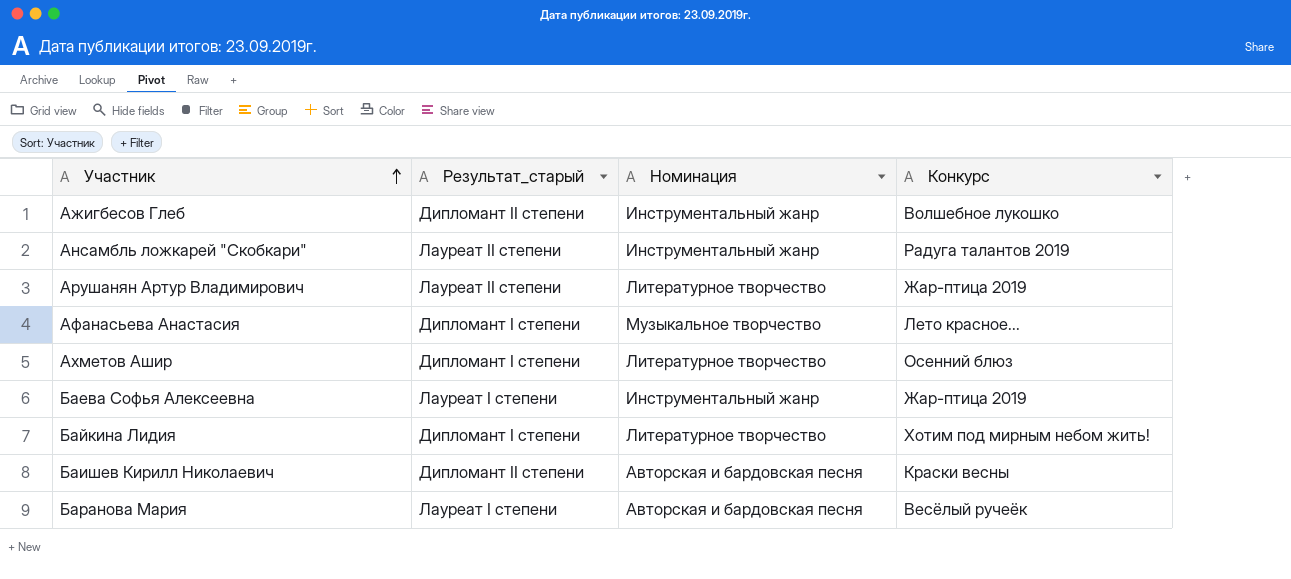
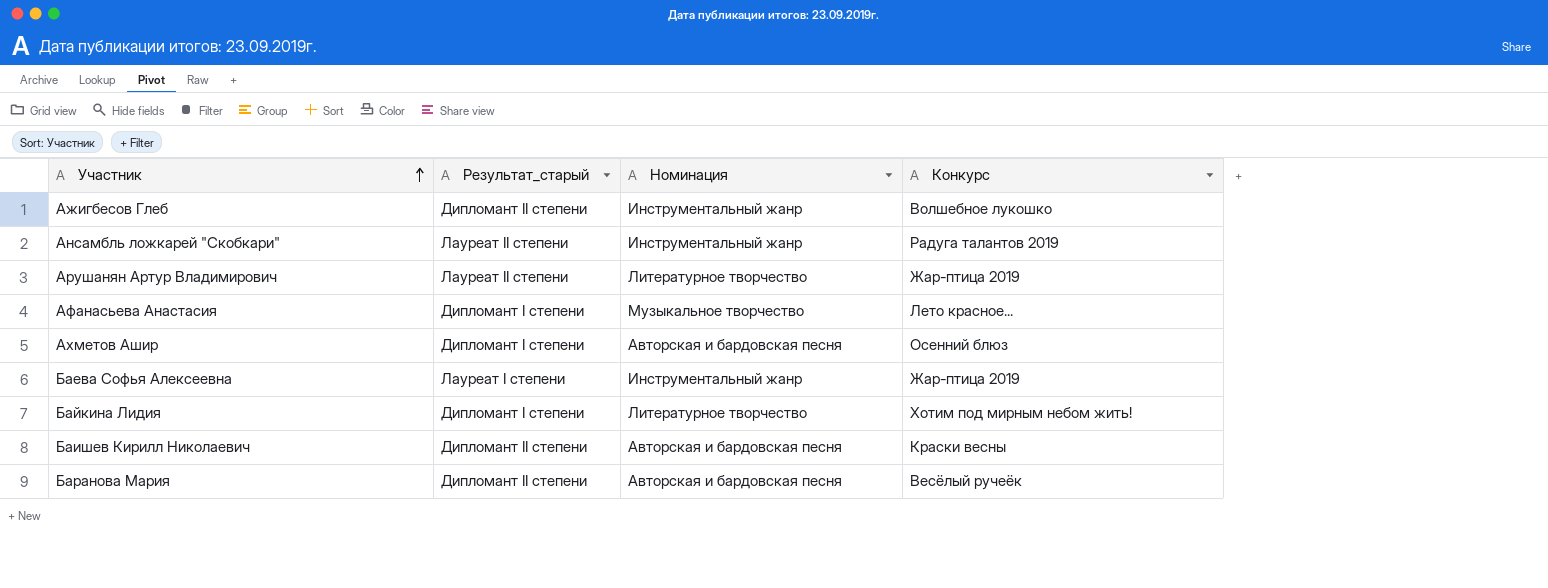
Ахметов Ашир | Номинация: Литературное творчество -> Авторская и бардовская песня
Баранова Мария | Результат_старый: Лауреат I степени -> Дипломант II степени

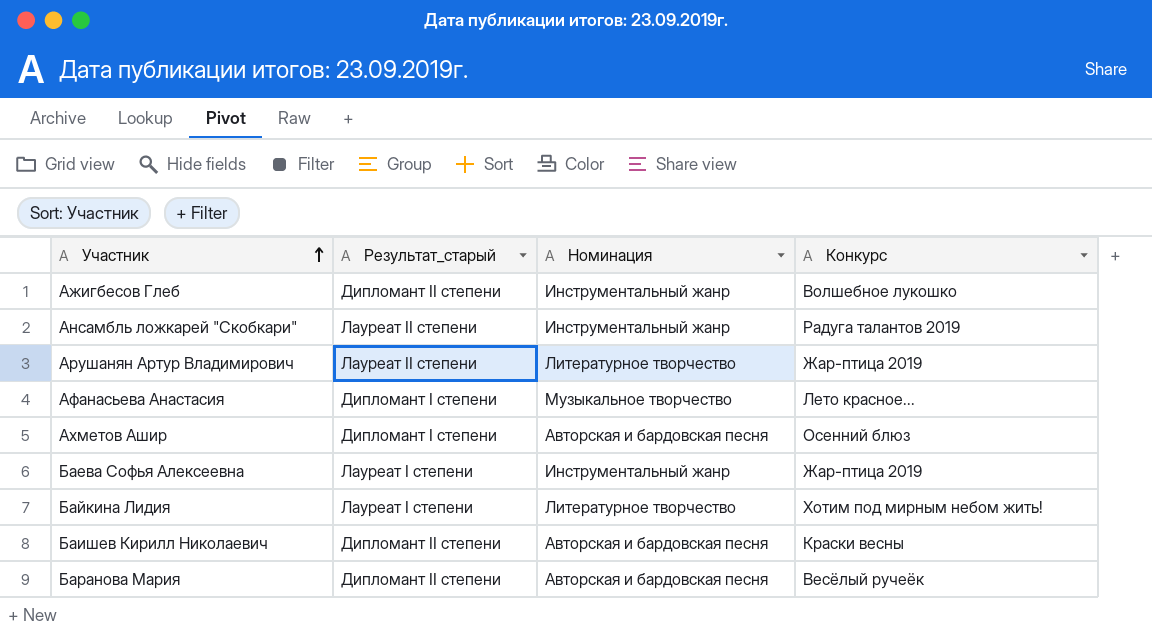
Байкина Лидия | Результат_старый: Дипломант I степени -> Лауреат I степени

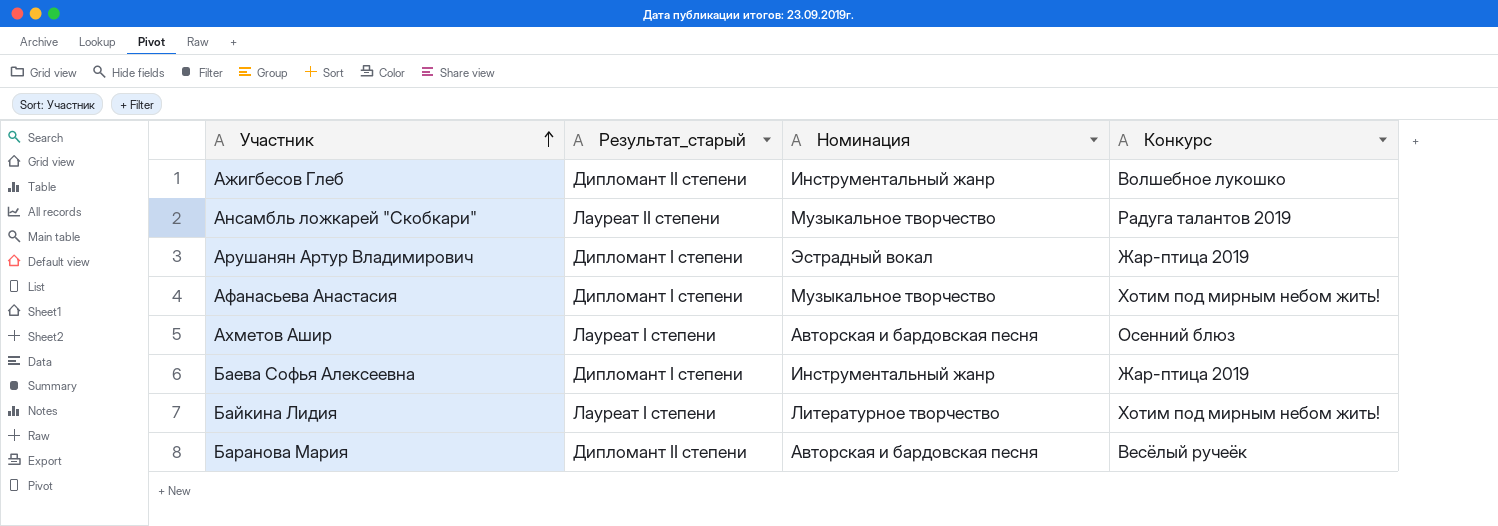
row Баишев Кирилл Николаевич: Дипломант II степени | Авторская и бардовская песня | Краски весны -> none
Ансамбль ложкарей "Скобкари" | Номинация: Инструментальный жанр -> Музыкальное творчество
Арушанян Артур Владимирович | Результат_старый: Лауреат II степени -> Дипломант I степени
Арушанян Артур Владимирович | Номинация: Литературное творчество -> Эстрадный вокал
Афанасьева Анастасия | Конкурс: Лето красное... -> Хотим под мирным небом жить!
Ахметов Ашир | Результат_старый: Дипломант I степени -> Лауреат I степени
Баева Софья Алексеевна | Результат_старый: Лауреат I степени -> Дипломант I степени

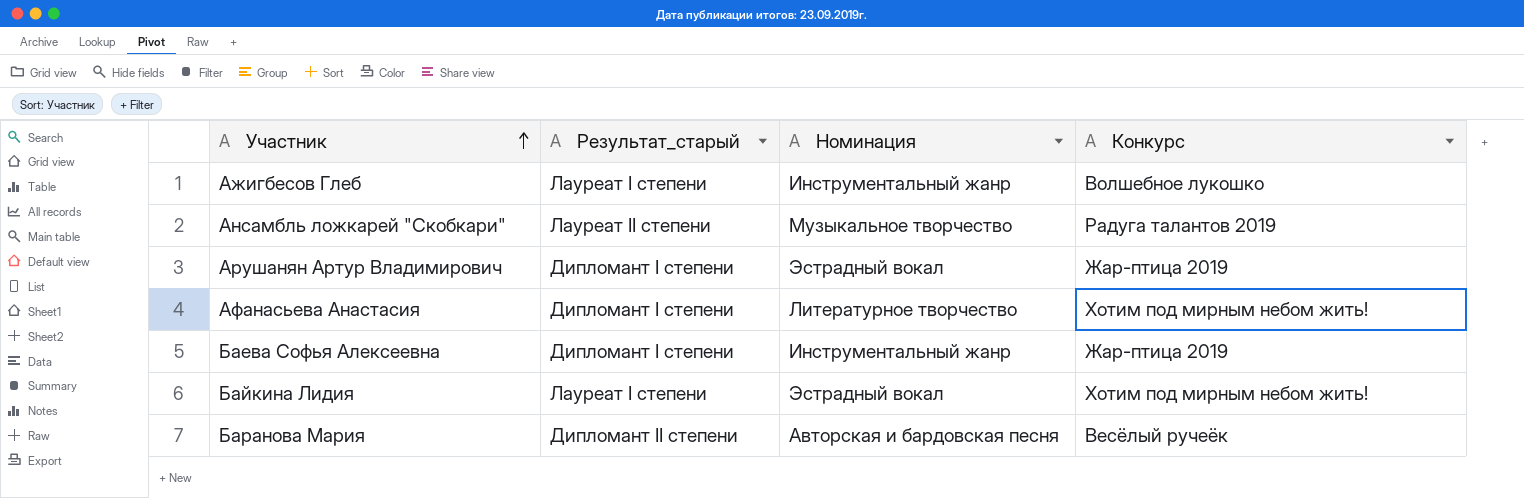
row Ахметов Ашир: Лауреат I степени | Авторская и бардовская песня | Осенний блюз -> none
Ажигбесов Глеб | Результат_старый: Дипломант II степени -> Лауреат I степени
Афанасьева Анастасия | Номинация: Музыкальное творчество -> Литературное творчество
Байкина Лидия | Номинация: Литературное творчество -> Эстрадный вокал

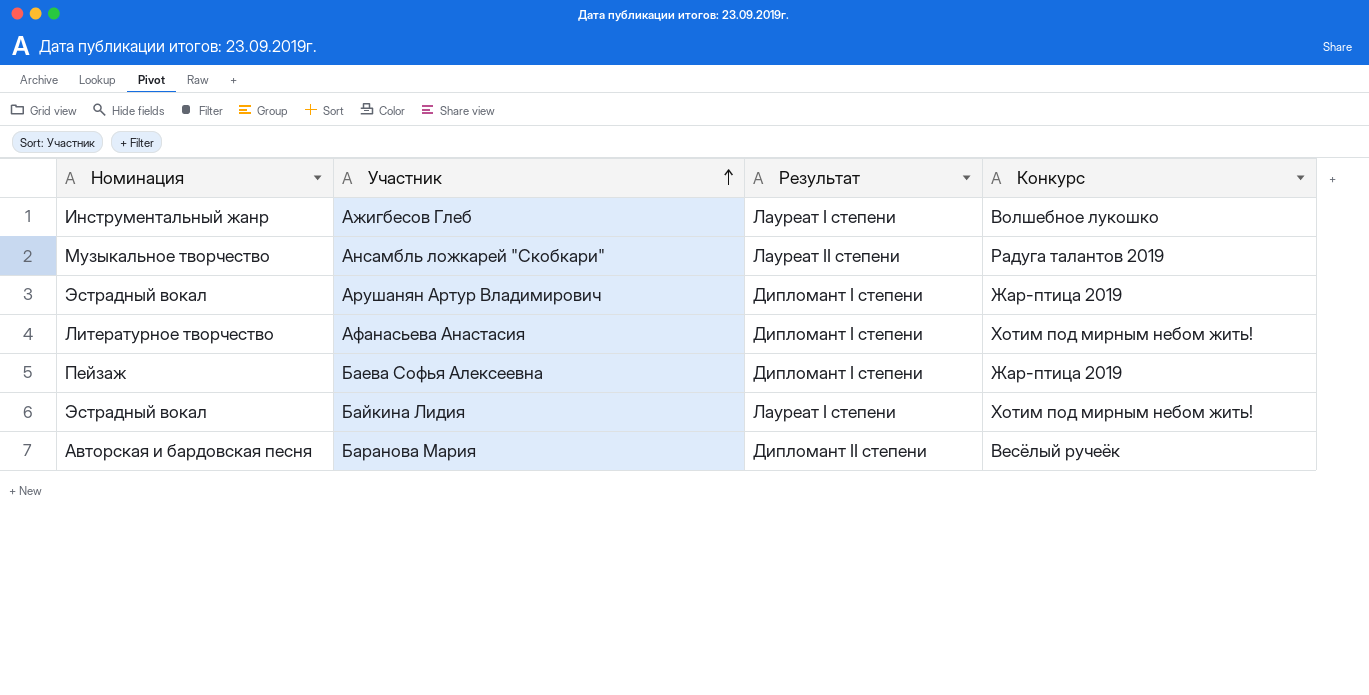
column Номинация | position: 3 -> 1
column name: Результат_старый -> Результат
Баева Софья Алексеевна | Номинация: Инструментальный жанр -> Пейзаж

